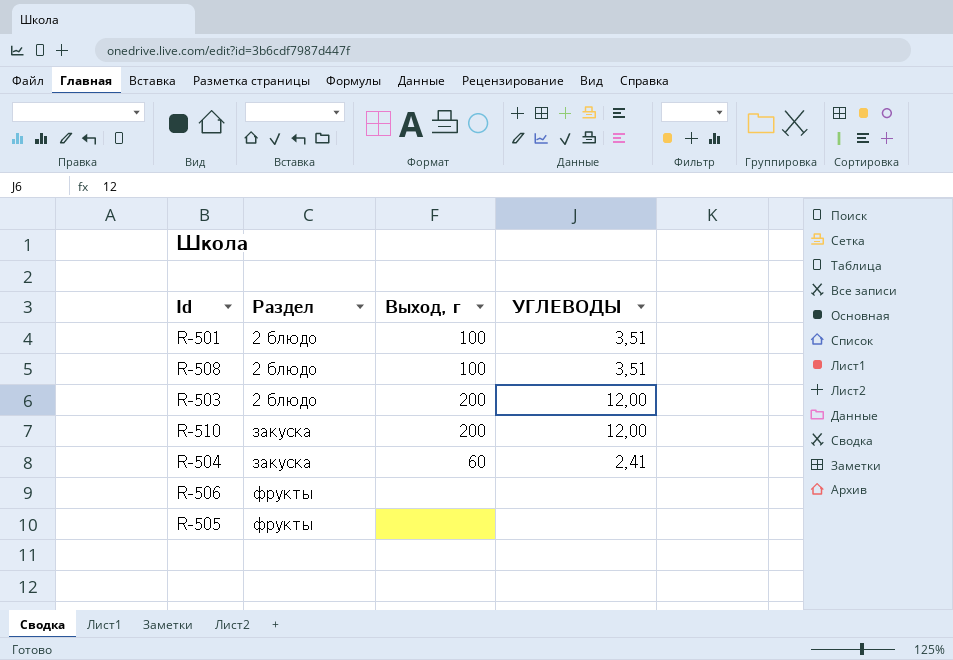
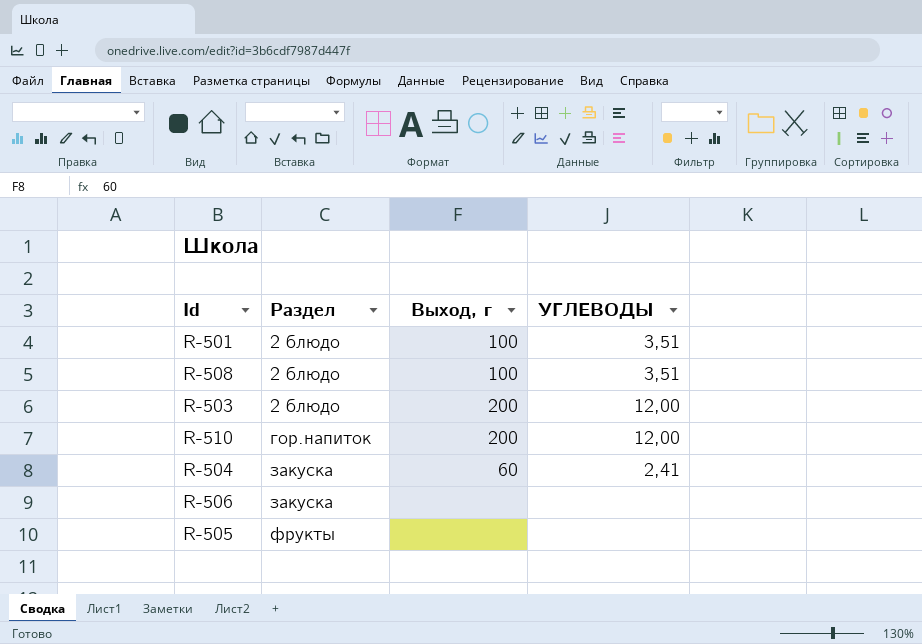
R-510 | Раздел: закуска -> гор.напиток
R-506 | Раздел: фрукты -> закуска

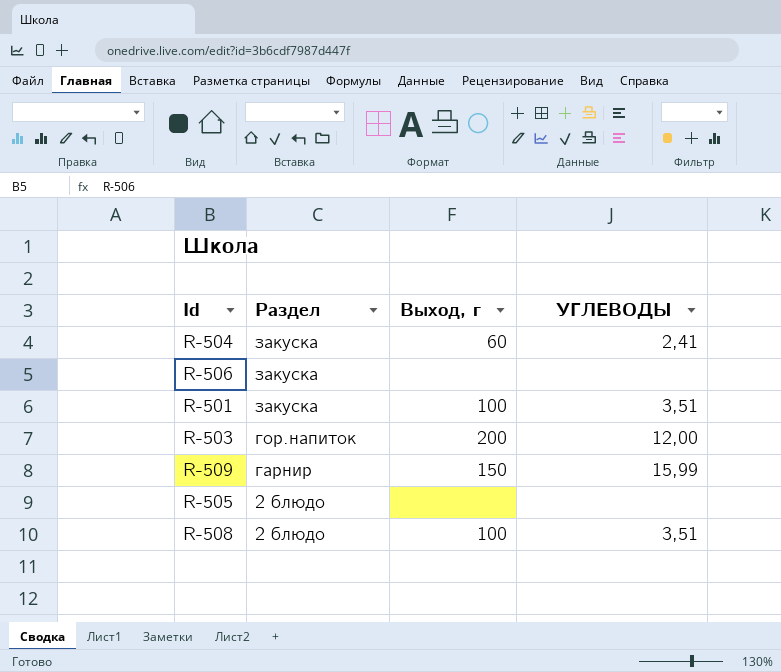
row order: Раздел ascending -> Раздел descending
row R-510: гор.напиток | 200 | 12,00 -> none
R-501 | Раздел: 2 блюдо -> закуска
R-503 | Раздел: 2 блюдо -> гор.напиток
row R-509: none -> гарнир | 150 | 15,99
R-505 | Раздел: фрукты -> 2 блюдо

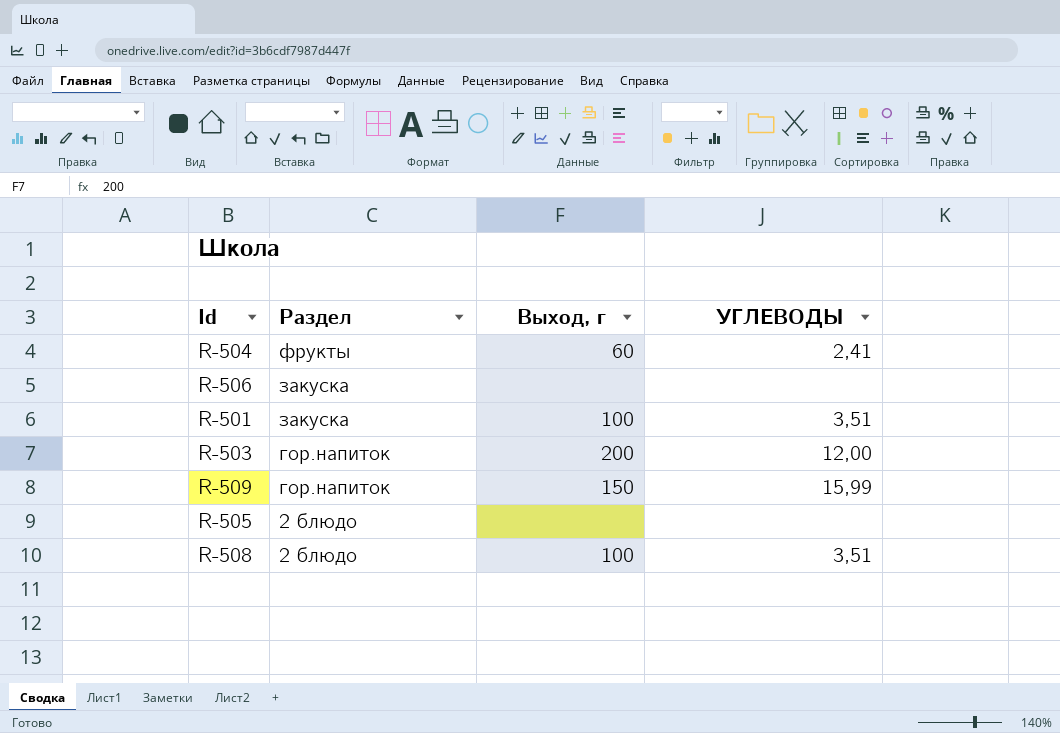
R-504 | Раздел: закуска -> фрукты
R-509 | Раздел: гарнир -> гор.напиток

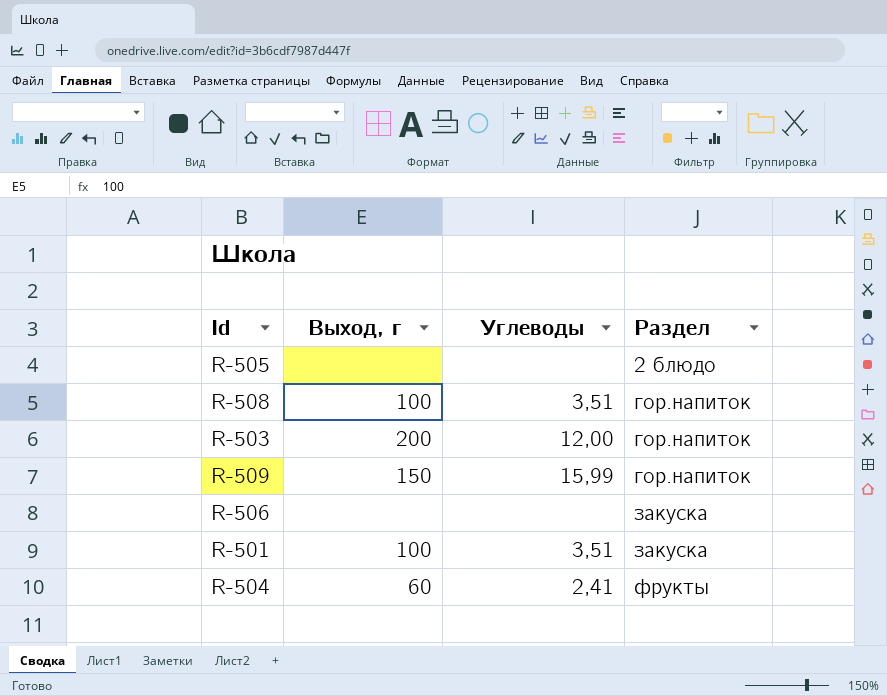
row order: Раздел descending -> Раздел ascending
column name: УГЛЕВОДЫ -> Углеводы
column Раздел | position: 2 -> 4
R-508 | Раздел: 2 блюдо -> гор.напиток

